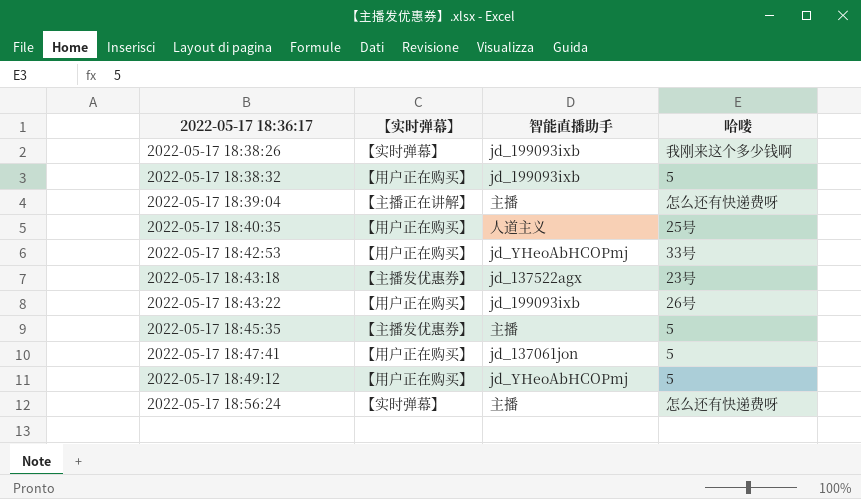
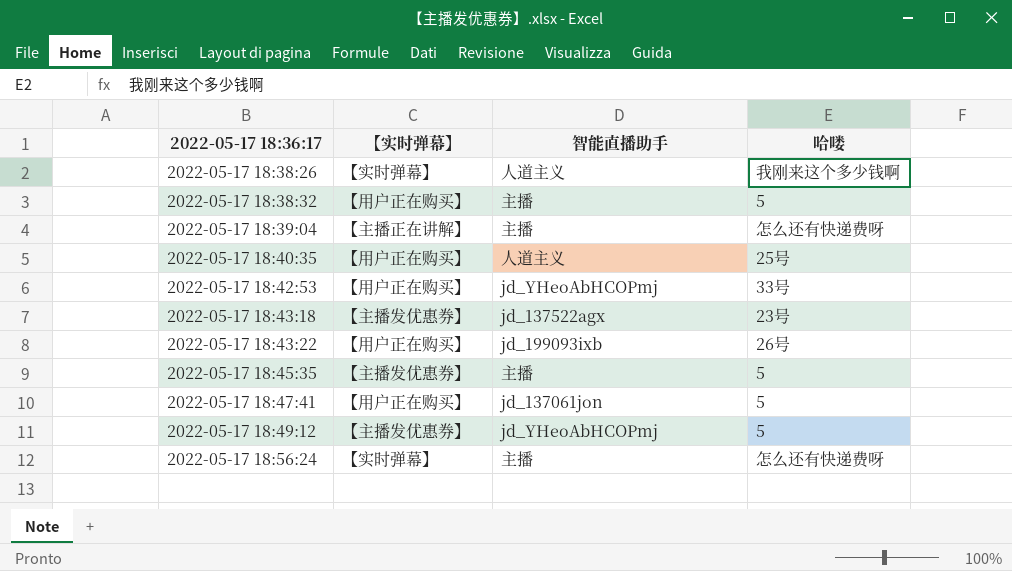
2022-05-17 18:38:26 | 智能直播助手: jd_199093ixb -> 人道主义
2022-05-17 18:38:32 | 智能直播助手: jd_199093ixb -> 主播
2022-05-17 18:49:12 | 【实时弹幕】: 【用户正在购买】 -> 【主播发优惠券】

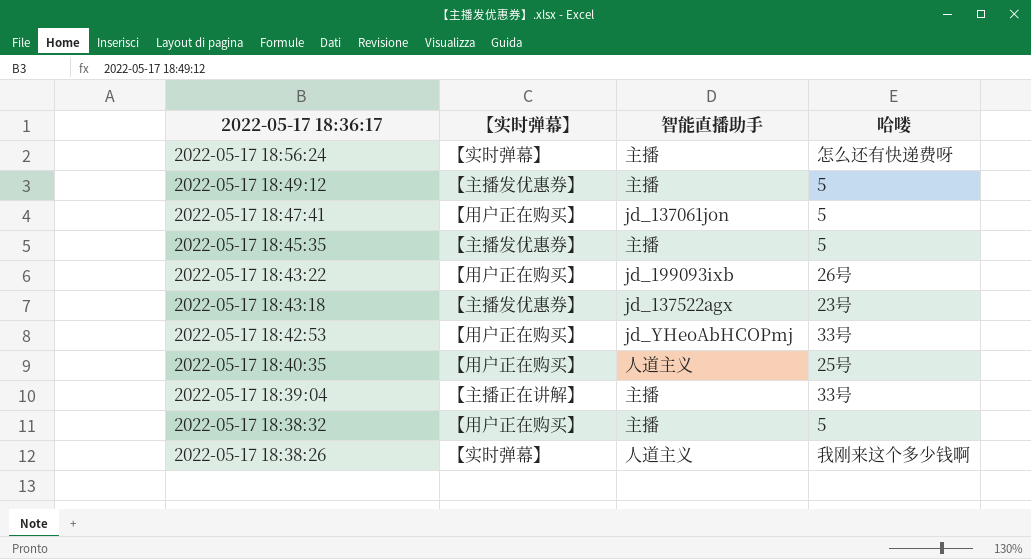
row order: 2022-05-17 18:36:17 ascending -> 2022-05-17 18:36:17 descending
2022-05-17 18:49:12 | 智能直播助手: jd_YHeoAbHCOPmj -> 主播
2022-05-17 18:39:04 | 哈喽: 怎么还有快递费呀 -> 33号

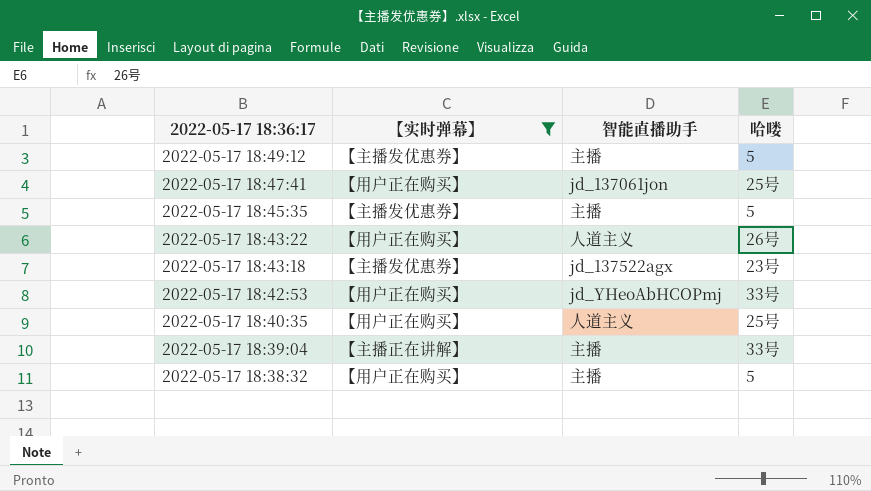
filter: none -> 【实时弹幕】 != 【实时弹幕】
2022-05-17 18:47:41 | 哈喽: 5 -> 25号
2022-05-17 18:43:22 | 智能直播助手: jd_199093ixb -> 人道主义

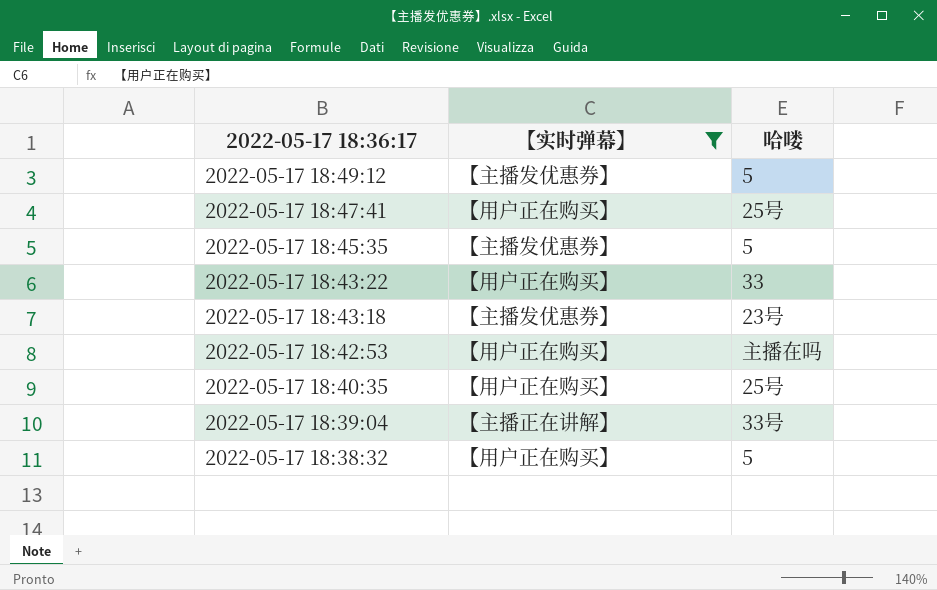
column 智能直播助手 | position: 3 -> none
2022-05-17 18:43:22 | 哈喽: 26号 -> 33
2022-05-17 18:42:53 | 哈喽: 33号 -> 主播在吗

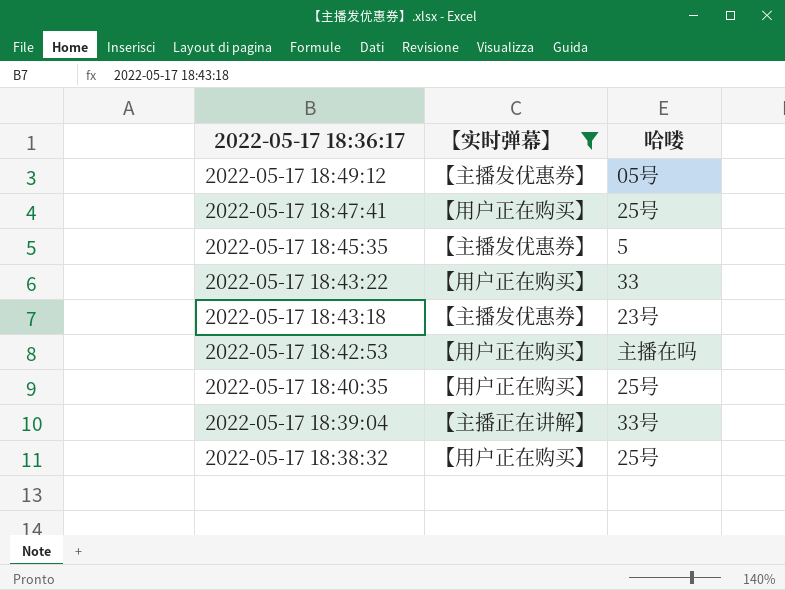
2022-05-17 18:49:12 | 哈喽: 5 -> 05号
2022-05-17 18:38:32 | 哈喽: 5 -> 25号

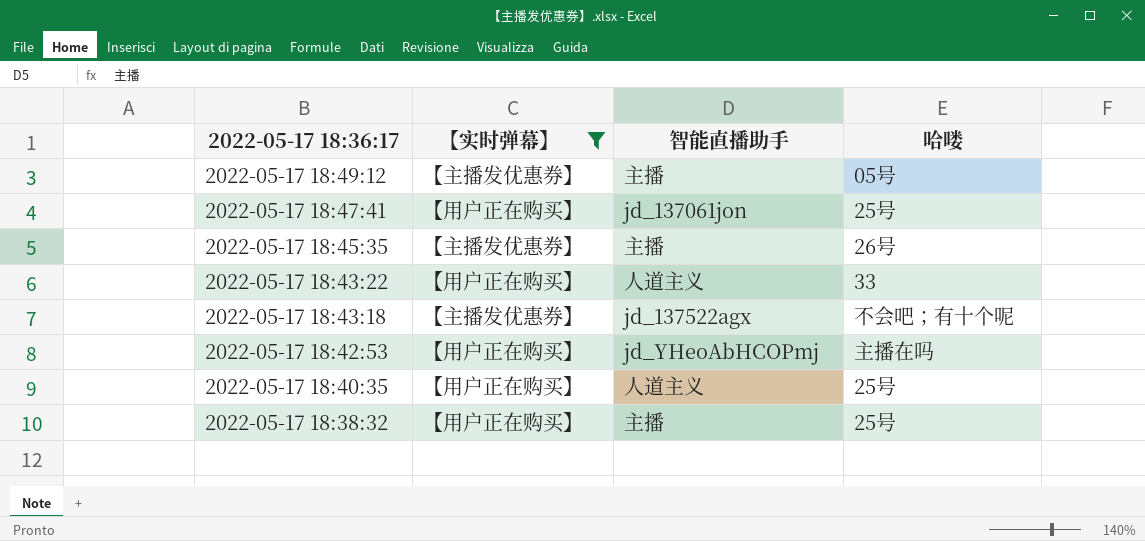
column 智能直播助手 | position: none -> 3
row 2022-05-17 18:39:04: 【主播正在讲解】 | 33号 -> none
2022-05-17 18:45:35 | 哈喽: 5 -> 26号
2022-05-17 18:43:18 | 哈喽: 23号 -> 不会吧；有十个呢

